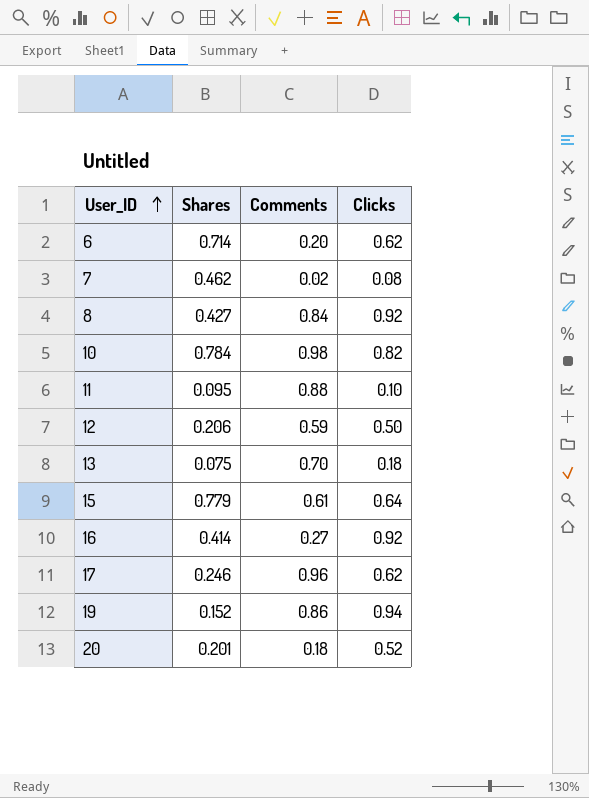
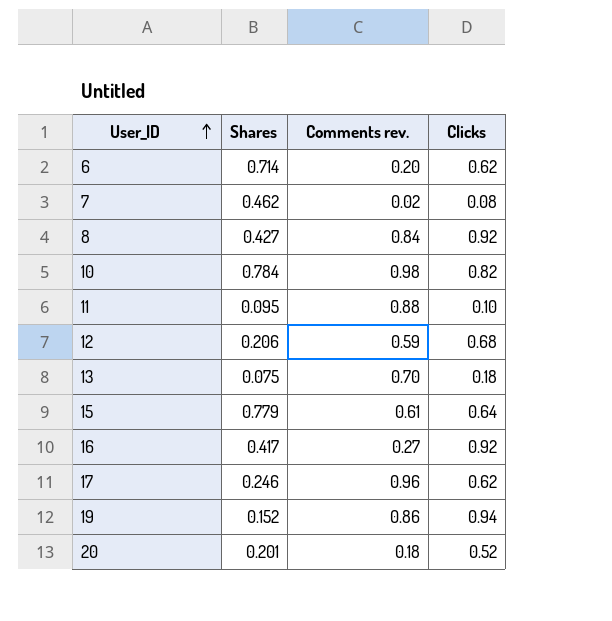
column name: Comments -> Comments rev.
12 | Clicks: 0.50 -> 0.68
16 | Shares: 0.414 -> 0.417

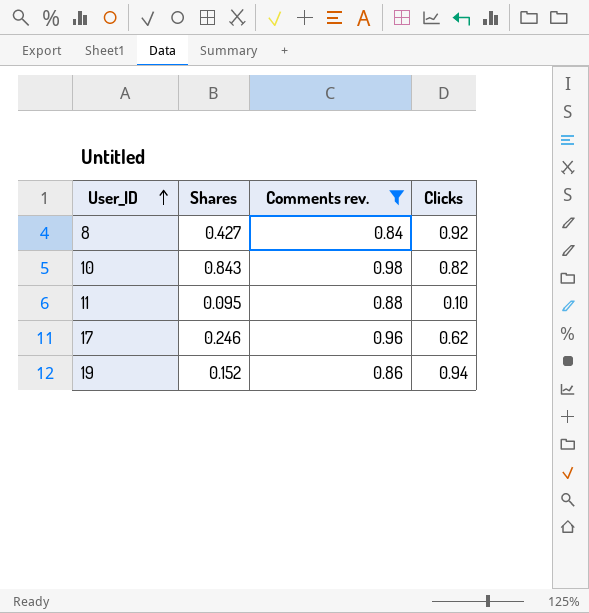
filter: none -> Comments rev. >= 0.84
10 | Shares: 0.784 -> 0.843

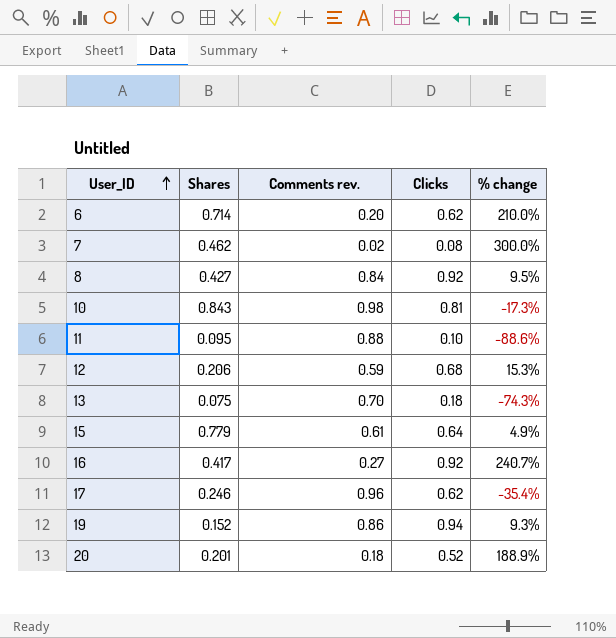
filter: Comments rev. >= 0.84 -> none
column % change | formula: none -> ([Clicks] - [Comments rev.]) / [Comments rev.]
10 | Clicks: 0.82 -> 0.81

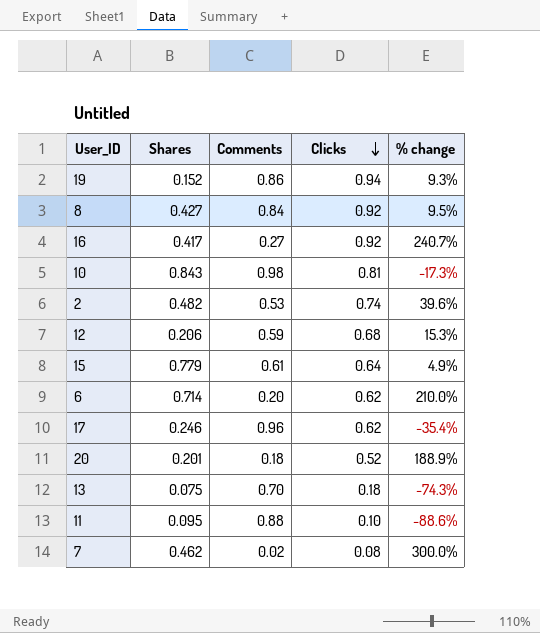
row order: User_ID ascending -> Clicks descending
column name: Comments rev. -> Comments
row 2: none -> 0.482 | 0.53 | 0.74 | 39.6%

